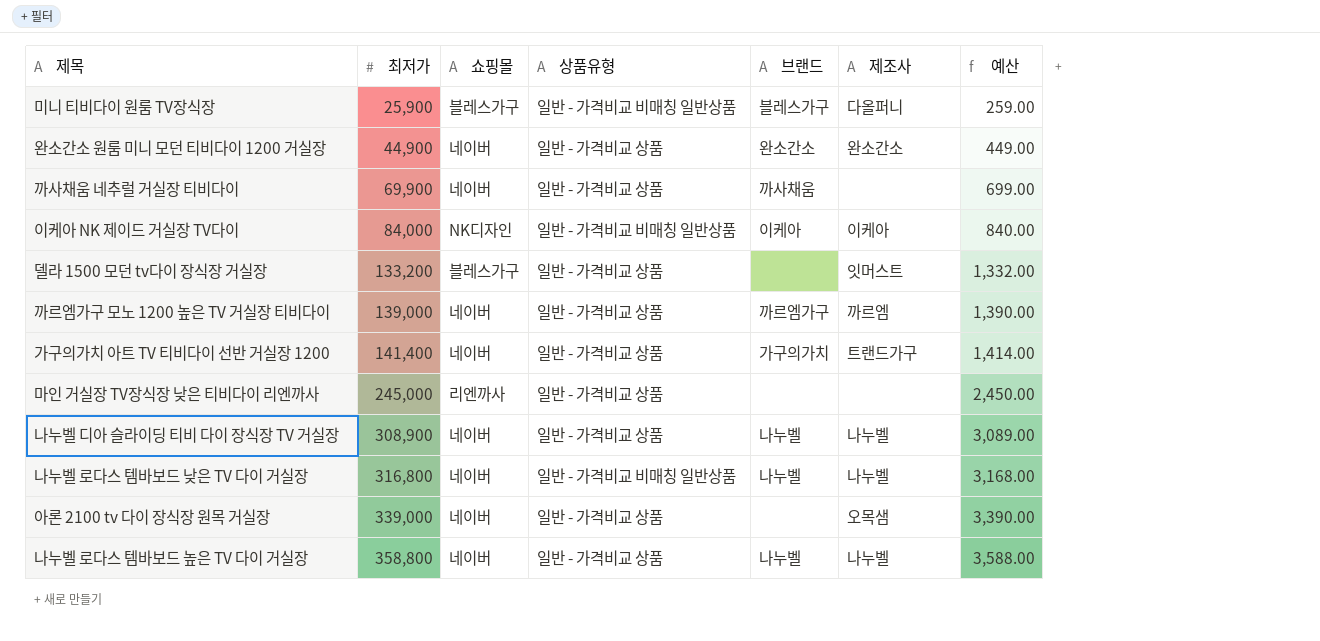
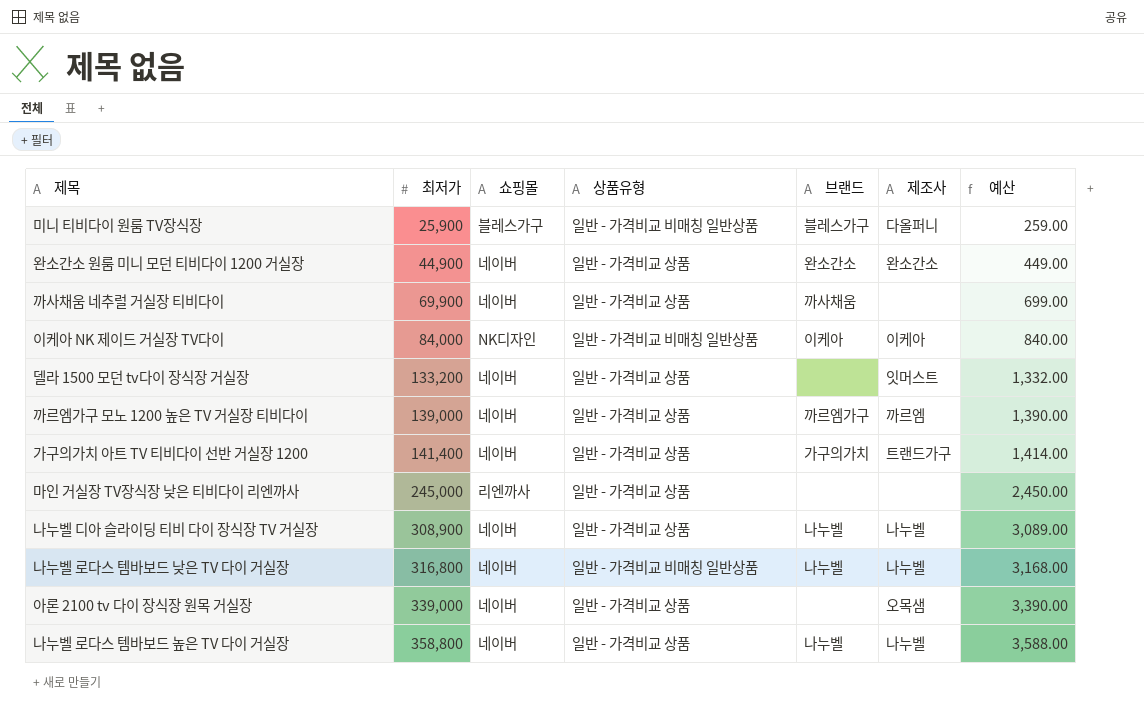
델라 1500 모던 tv다이 장식장 거실장 | 쇼핑몰: 블레스가구 -> 네이버

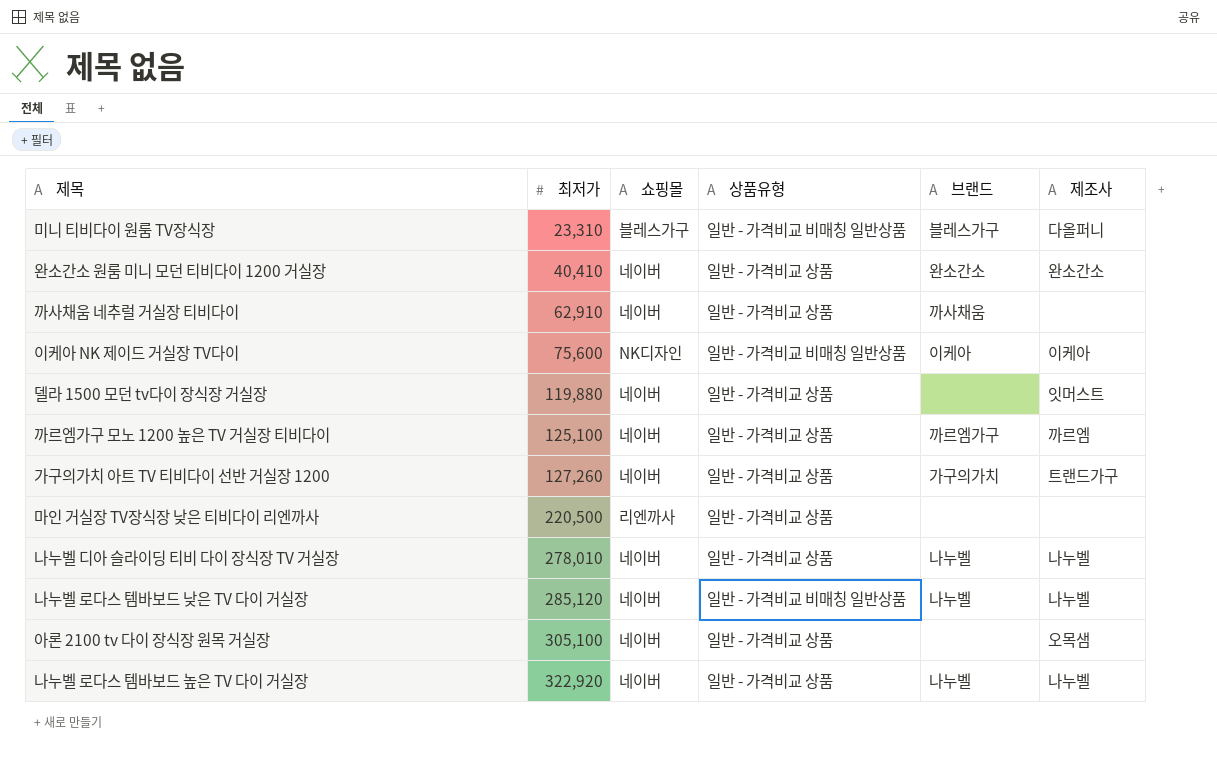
column 예산 | formula: [최저가] * 0.01 -> none
미니 티비다이 원룸 TV장식장 | 최저가: 25,900 -> 23,310
완소간소 원룸 미니 모던 티비다이 1200 거실장 | 최저가: 44,900 -> 40,410
까사채움 네추럴 거실장 티비다이 | 최저가: 69,900 -> 62,910
이케아 NK 제이드 거실장 TV다이 | 최저가: 84,000 -> 75,600
델라 1500 모던 tv다이 장식장 거실장 | 최저가: 133,200 -> 119,880
까르엠가구 모노 1200 높은 TV 거실장 티비다이 | 최저가: 139,000 -> 125,100
가구의가치 아트 TV 티비다이 선반 거실장 1200 | 최저가: 141,400 -> 127,260
마인 거실장 TV장식장 낮은 티비다이 리엔까사 | 최저가: 245,000 -> 220,500
나누벨 디아 슬라이딩 티비 다이 장식장 TV 거실장 | 최저가: 308,900 -> 278,010
나누벨 로다스 템바보드 낮은 TV 다이 거실장 | 최저가: 316,800 -> 285,120
아론 2100 tv 다이 장식장 원목 거실장 | 최저가: 339,000 -> 305,100
나누벨 로다스 템바보드 높은 TV 다이 거실장 | 최저가: 358,800 -> 322,920

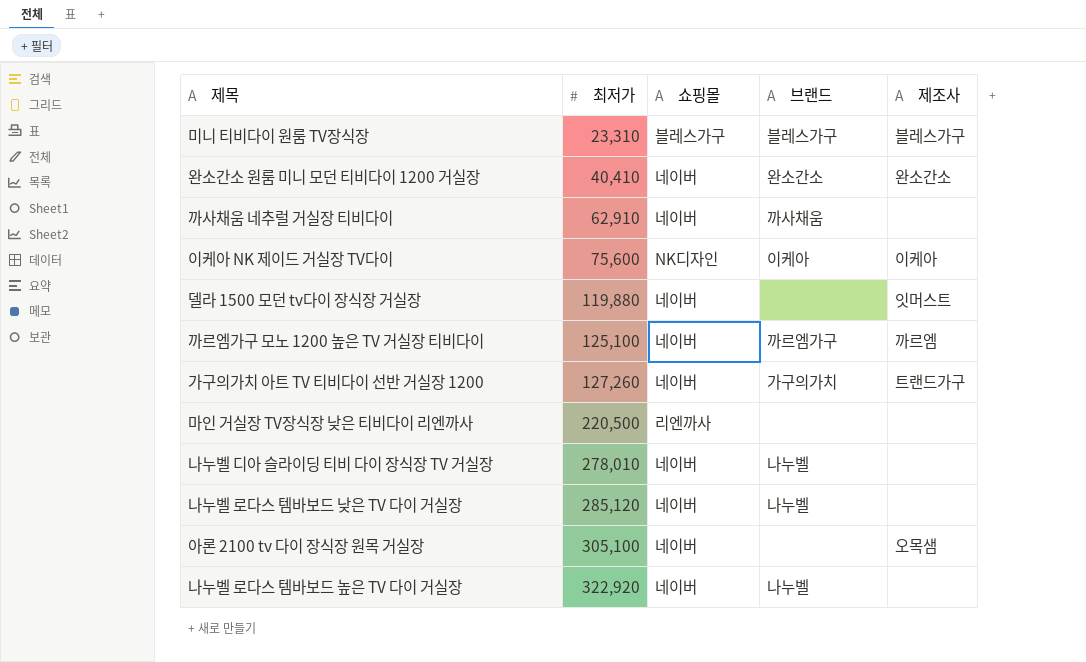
column 상품유형 | position: 4 -> none
미니 티비다이 원룸 TV장식장 | 제조사: 다올퍼니 -> 블레스가구
나누벨 디아 슬라이딩 티비 다이 장식장 TV 거실장 | 제조사: 나누벨 -> none
나누벨 로다스 템바보드 낮은 TV 다이 거실장 | 제조사: 나누벨 -> none
나누벨 로다스 템바보드 높은 TV 다이 거실장 | 제조사: 나누벨 -> none

